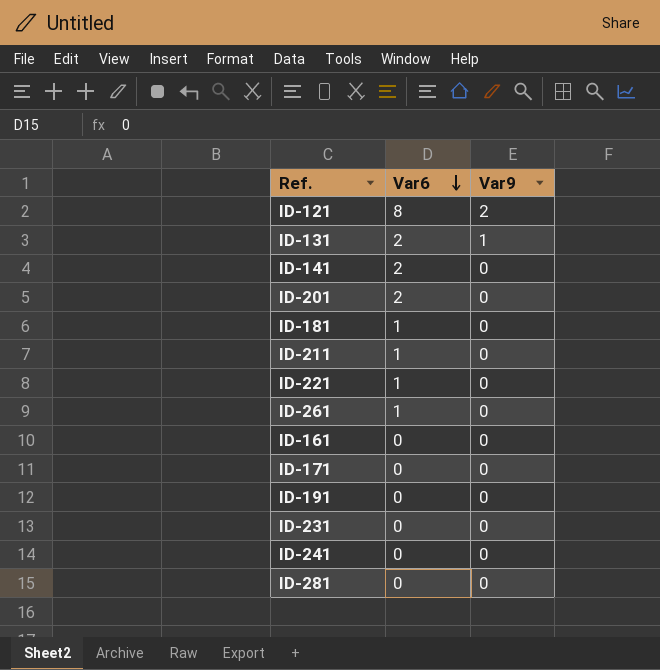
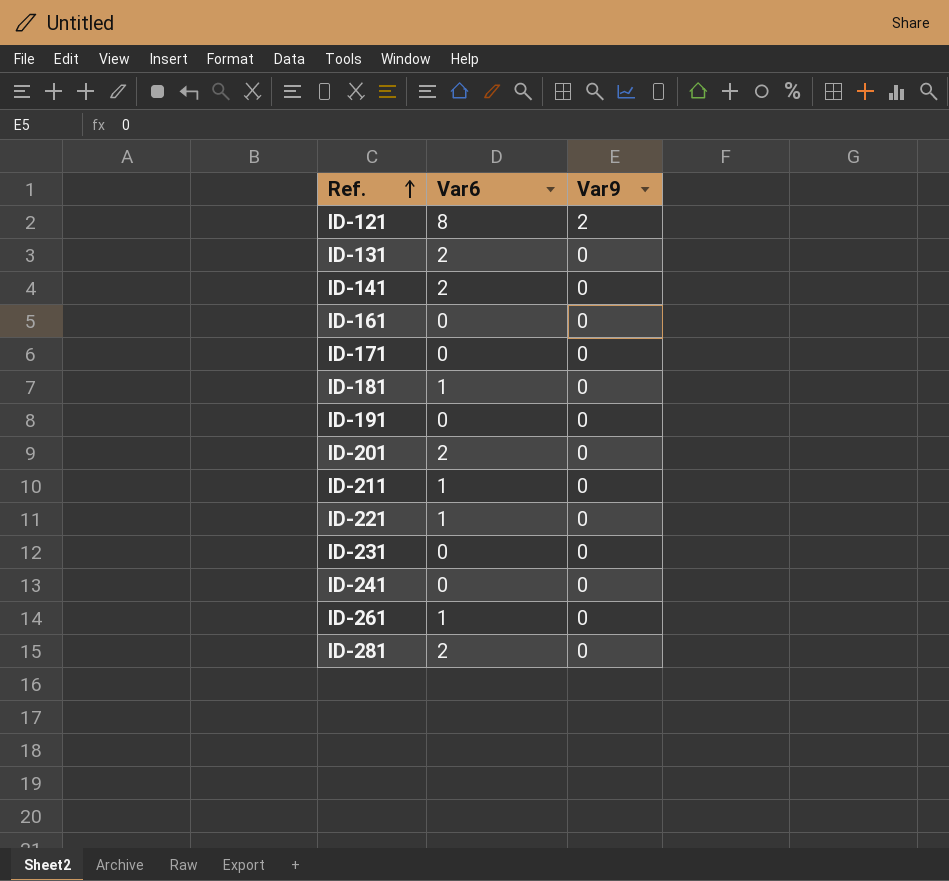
row order: Var6 descending -> Ref. ascending
ID-131 | Var9: 1 -> 0
ID-281 | Var6: 0 -> 2

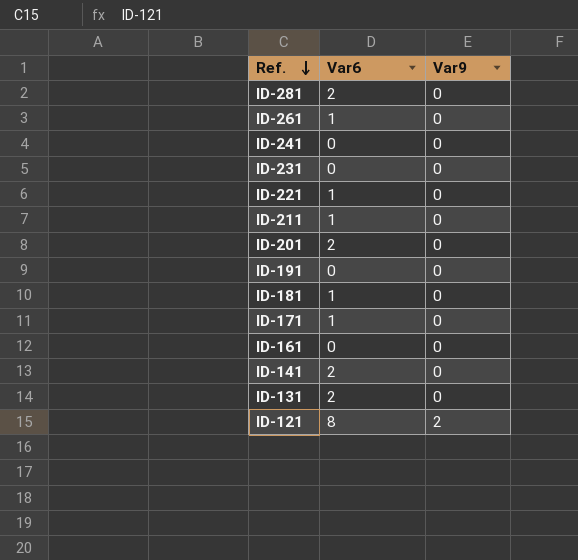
row order: Ref. ascending -> Ref. descending
ID-171 | Var6: 0 -> 1

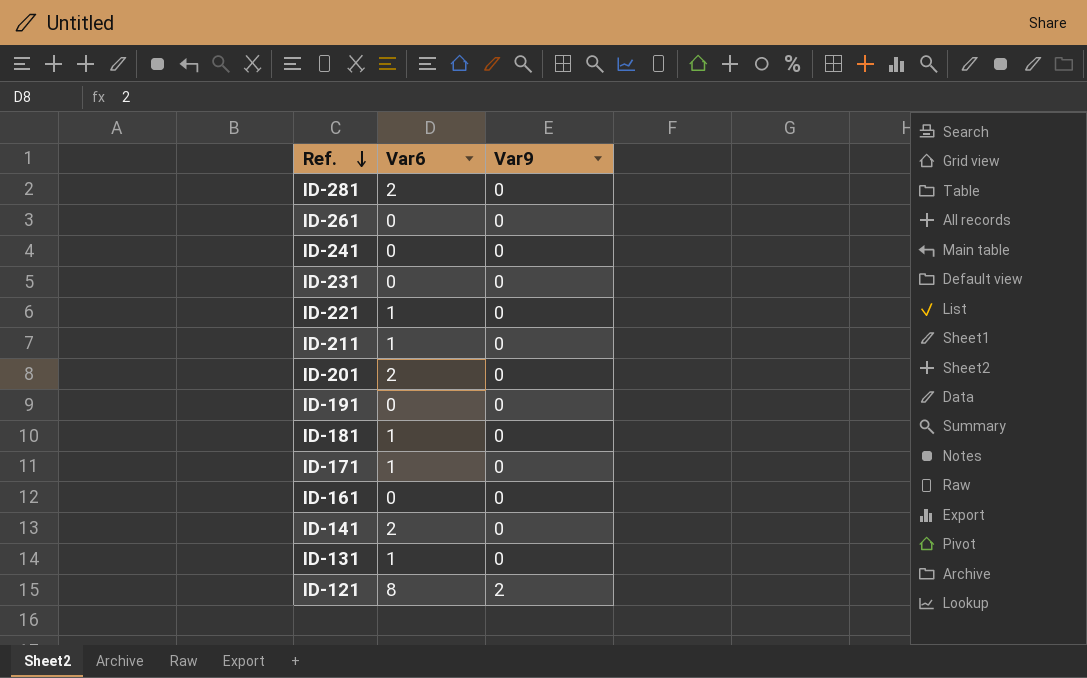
ID-261 | Var6: 1 -> 0
ID-131 | Var6: 2 -> 1

